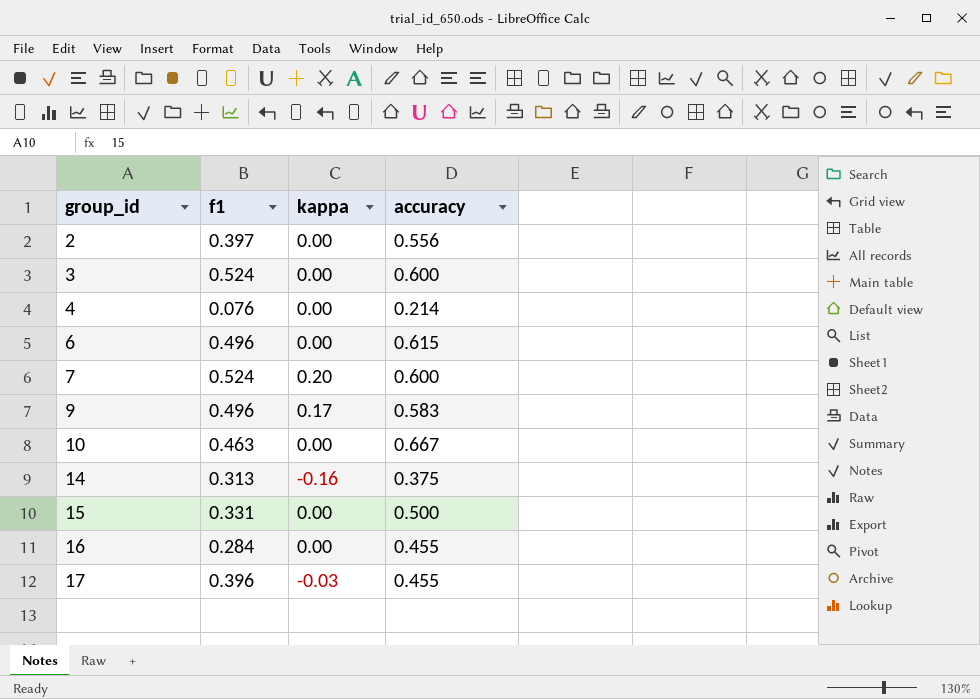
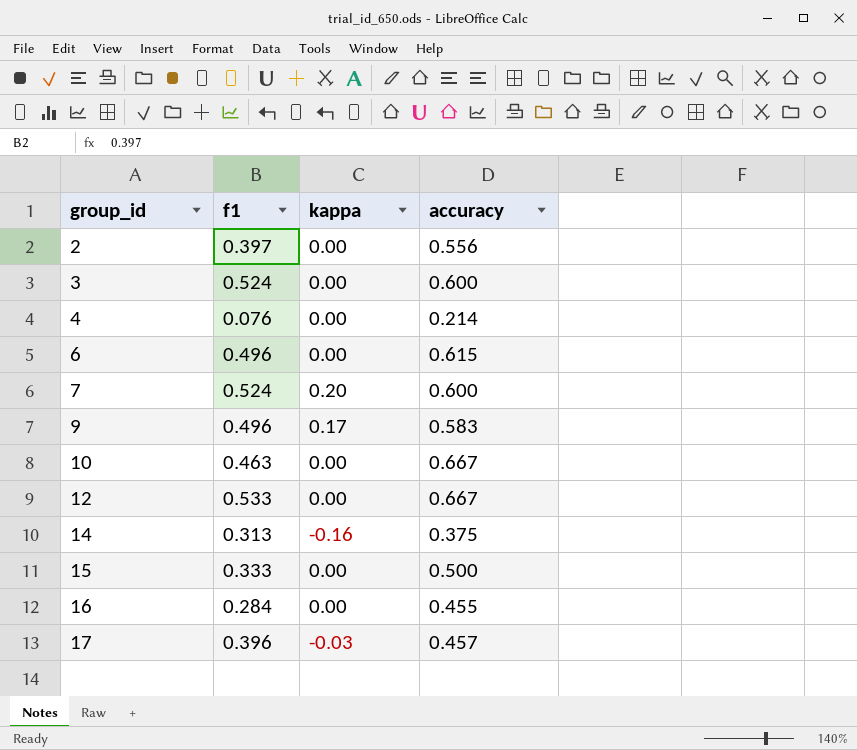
row 12: none -> 0.533 | 0.00 | 0.667
15 | f1: 0.331 -> 0.333
17 | accuracy: 0.455 -> 0.457

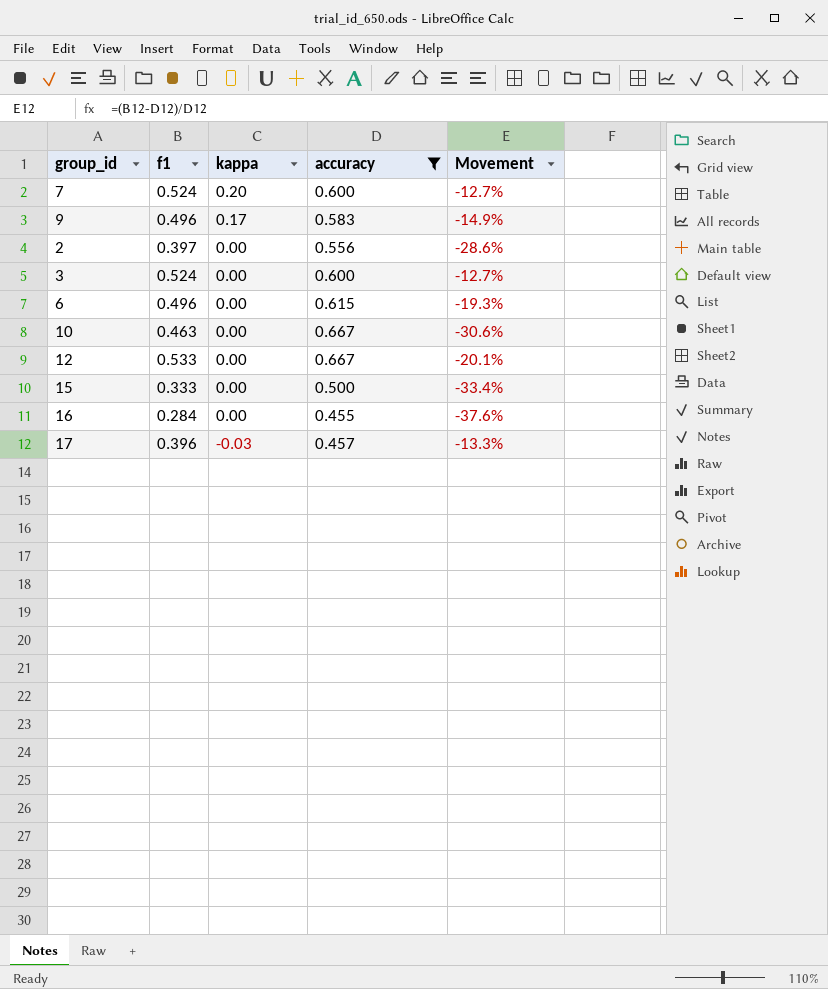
filter: none -> accuracy >= 0.455
row order: group_id ascending -> kappa descending
column Movement | formula: none -> ([f1] - [accuracy]) / [accuracy]

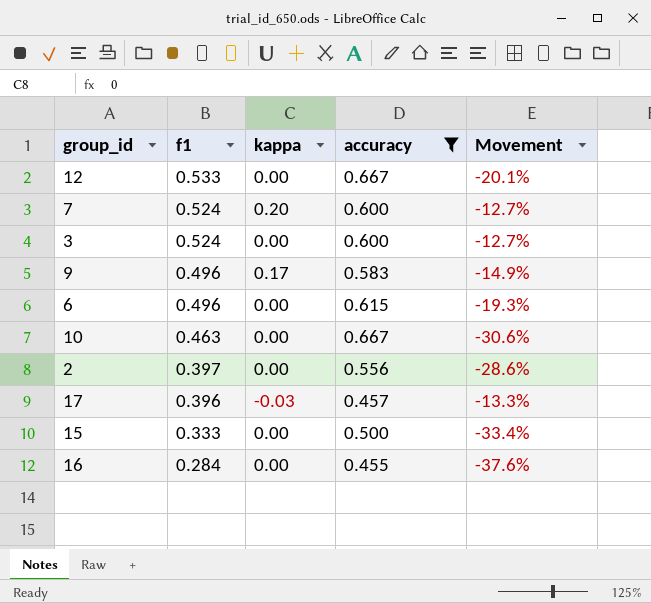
row order: kappa descending -> f1 descending

